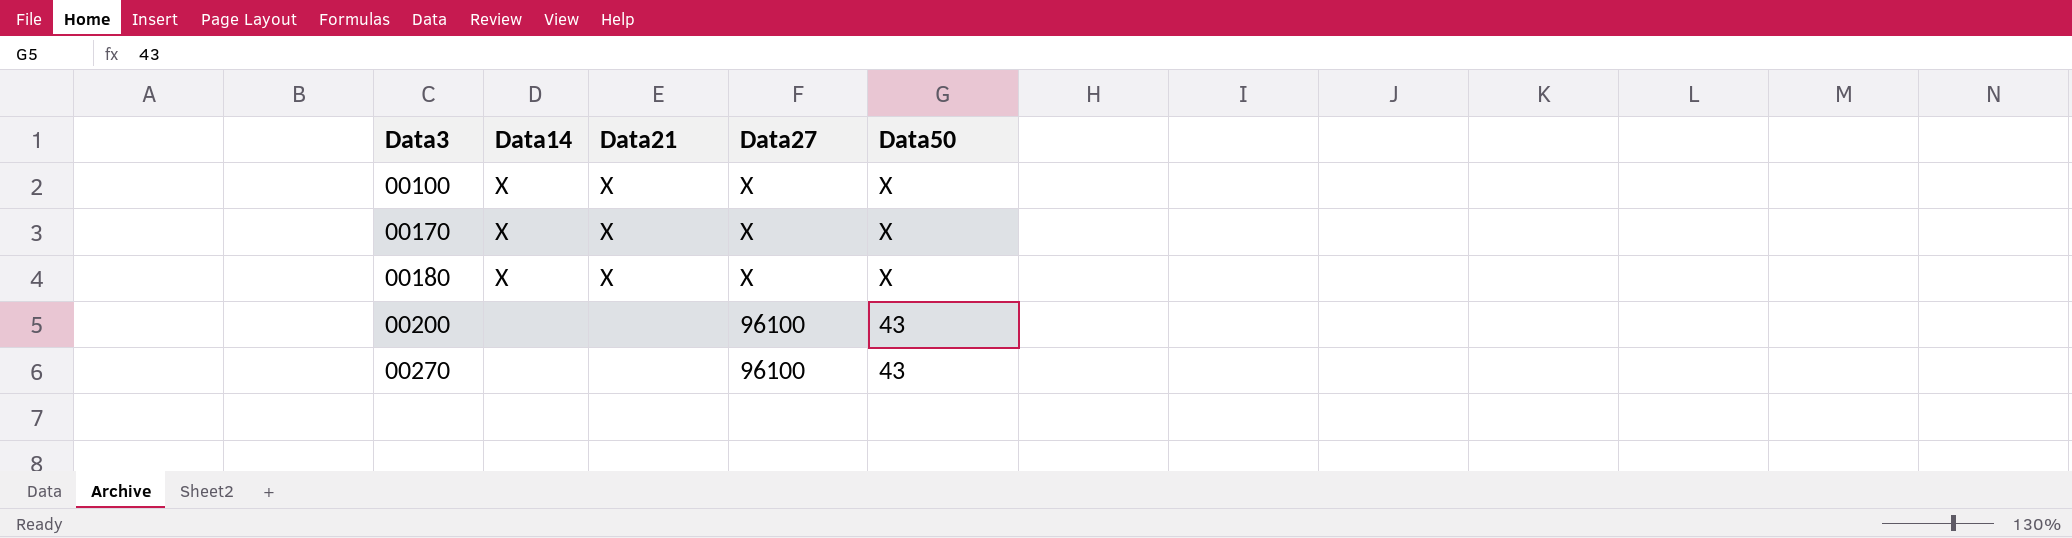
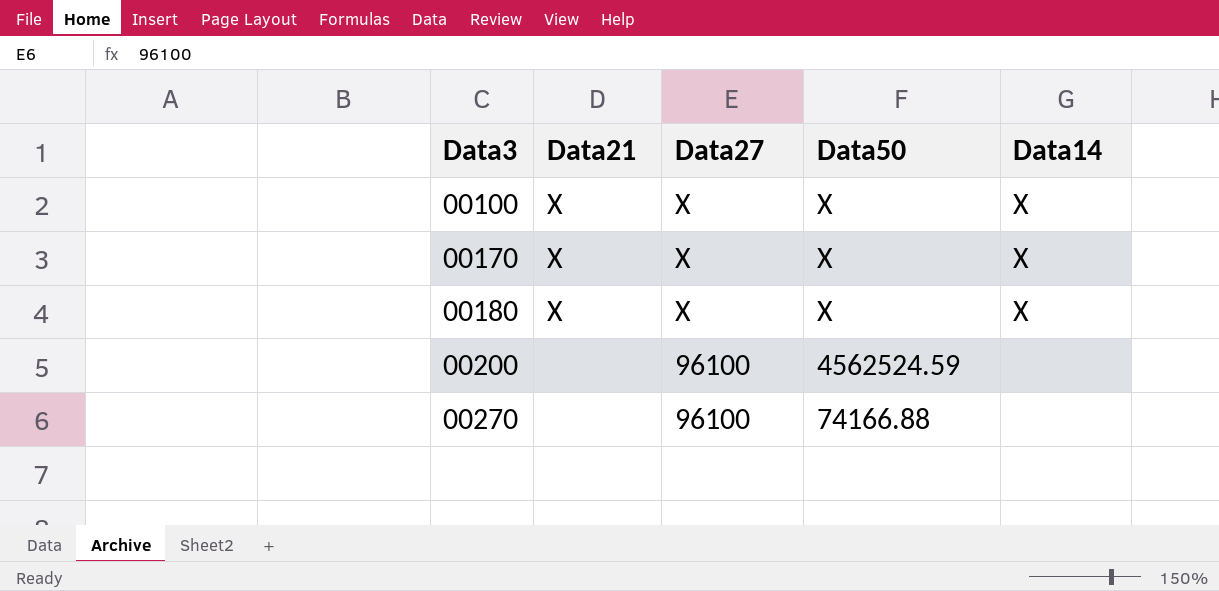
column Data14 | position: 2 -> 5
00200 | Data50: 43 -> 4562524.59
00270 | Data50: 43 -> 74166.88

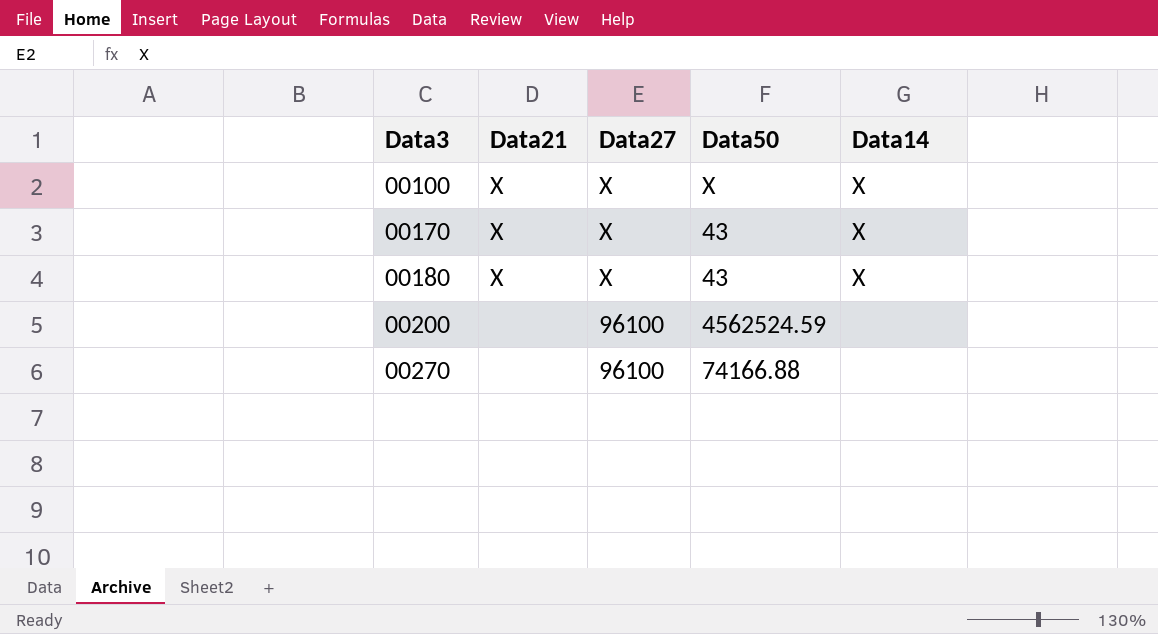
00170 | Data50: X -> 43
00180 | Data50: X -> 43

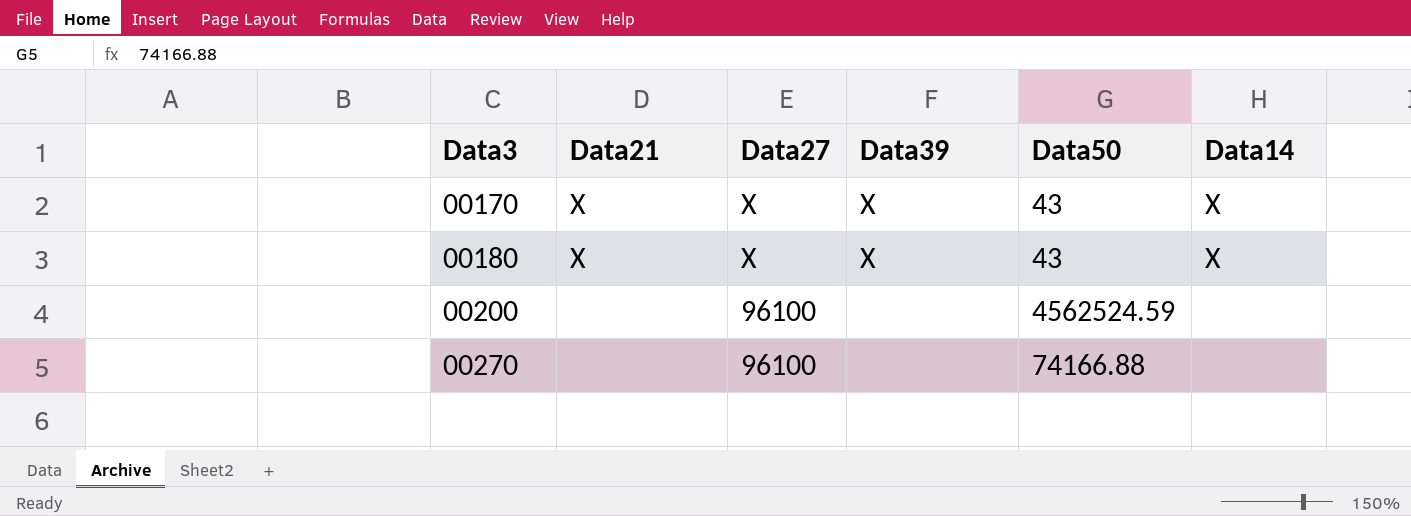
column Data39 | position: none -> 4
row 00100: X | X | X | X -> none

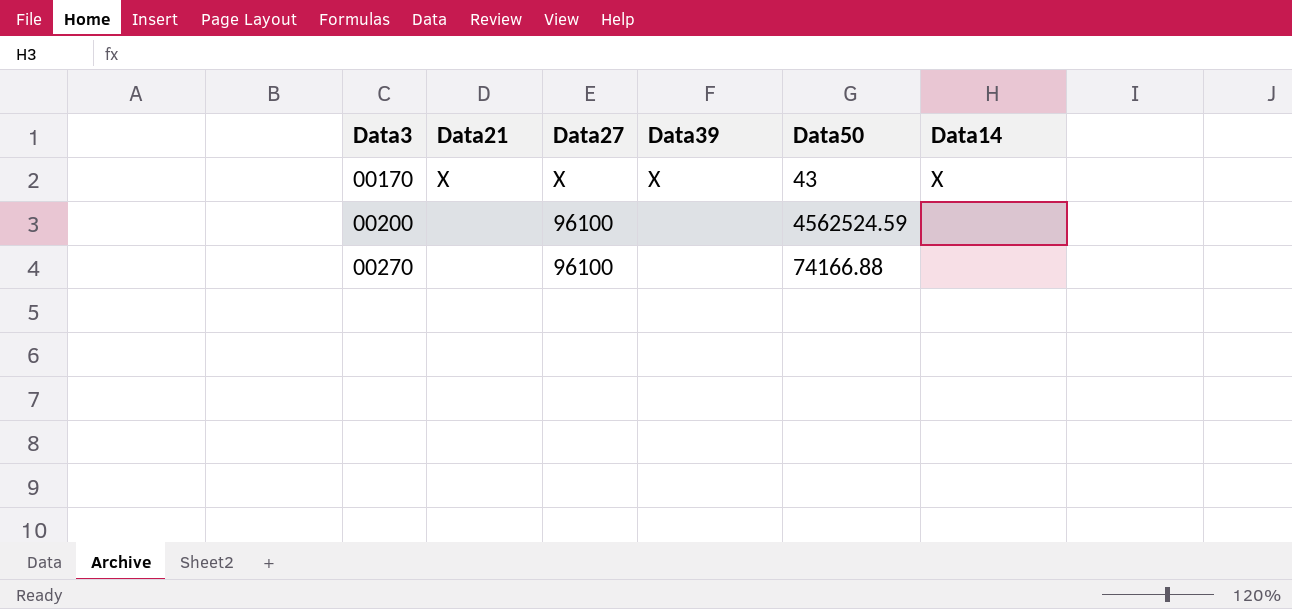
row 00180: X | X | X | 43 | X -> none

